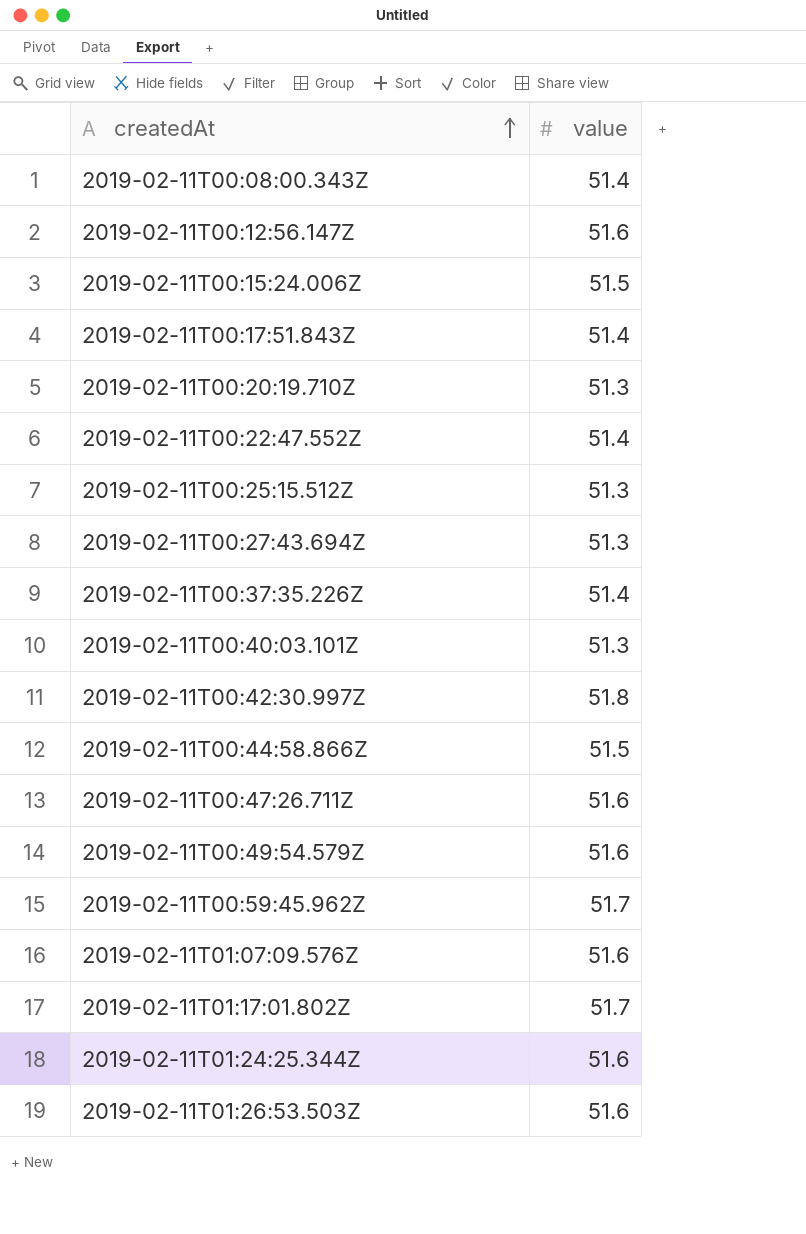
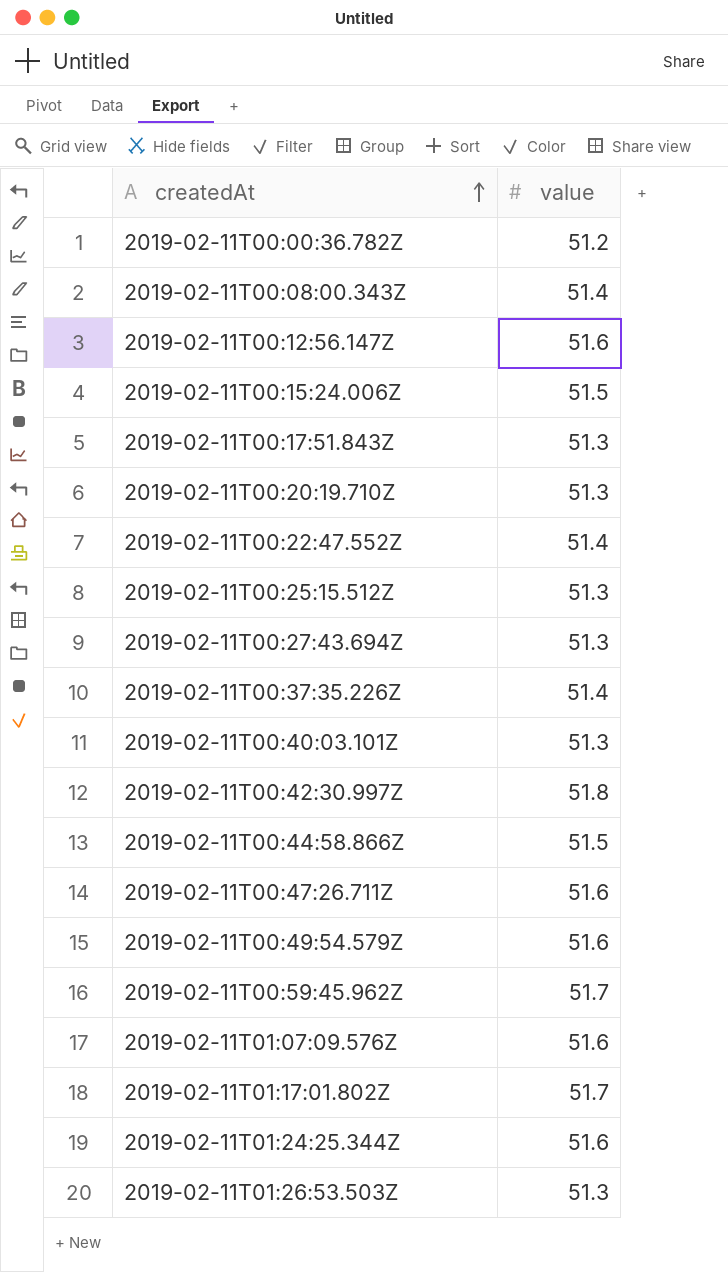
row 2019-02-11T00:00:36.782Z: none -> 51.2
2019-02-11T00:17:51.843Z | value: 51.4 -> 51.3
2019-02-11T01:26:53.503Z | value: 51.6 -> 51.3

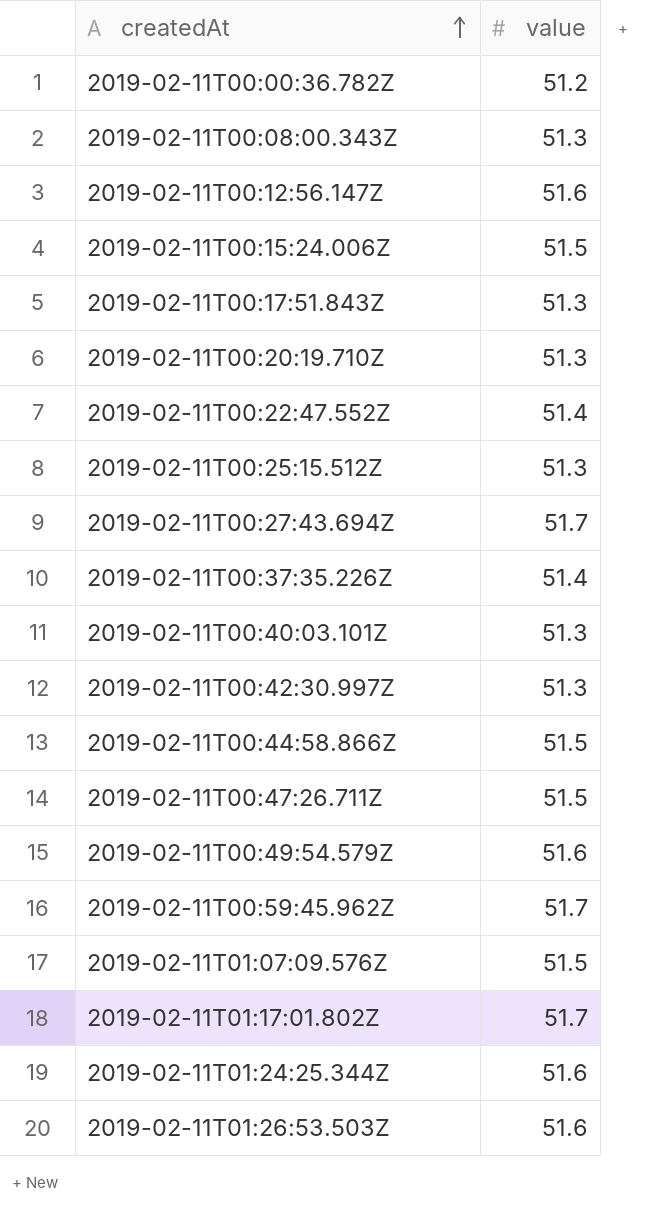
2019-02-11T00:08:00.343Z | value: 51.4 -> 51.3
2019-02-11T00:27:43.694Z | value: 51.3 -> 51.7
2019-02-11T00:42:30.997Z | value: 51.8 -> 51.3
2019-02-11T00:47:26.711Z | value: 51.6 -> 51.5
2019-02-11T01:07:09.576Z | value: 51.6 -> 51.5
2019-02-11T01:26:53.503Z | value: 51.3 -> 51.6

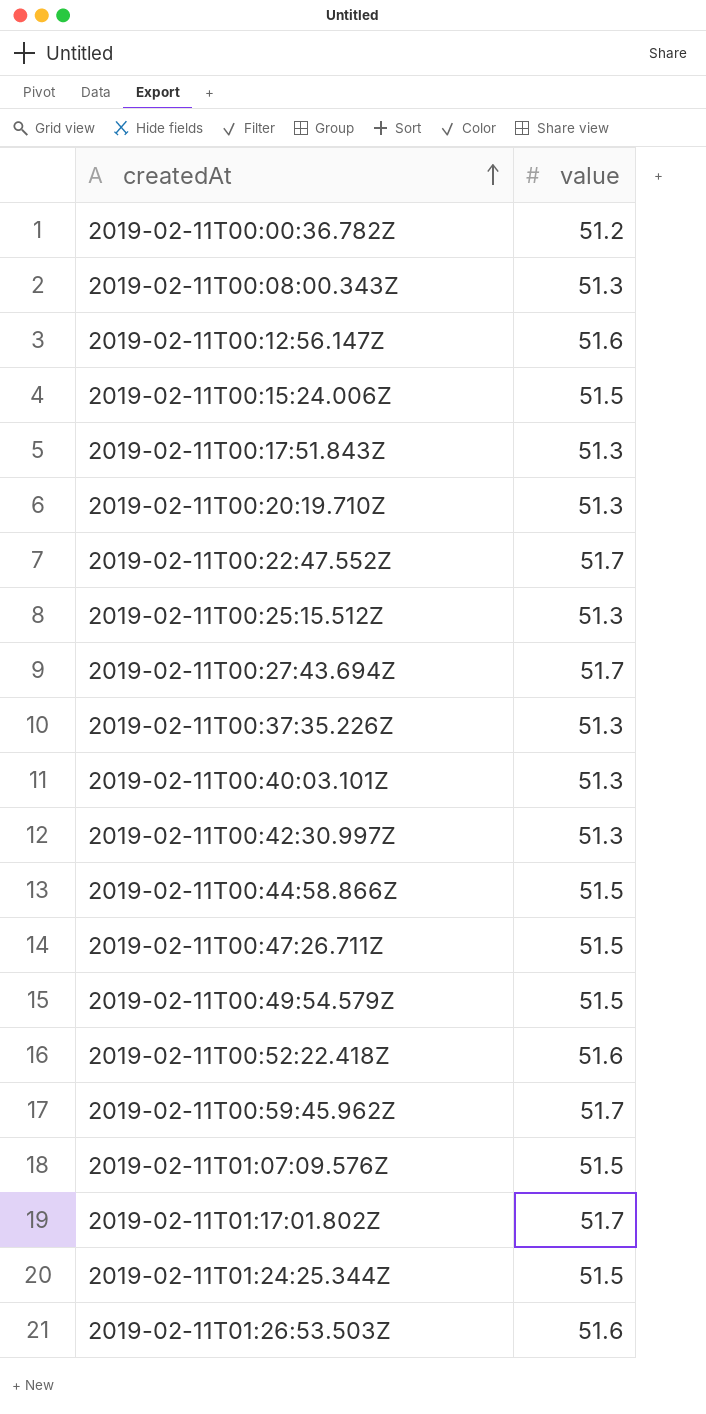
2019-02-11T00:22:47.552Z | value: 51.4 -> 51.7
2019-02-11T00:37:35.226Z | value: 51.4 -> 51.3
2019-02-11T00:49:54.579Z | value: 51.6 -> 51.5
row 2019-02-11T00:52:22.418Z: none -> 51.6
2019-02-11T01:24:25.344Z | value: 51.6 -> 51.5

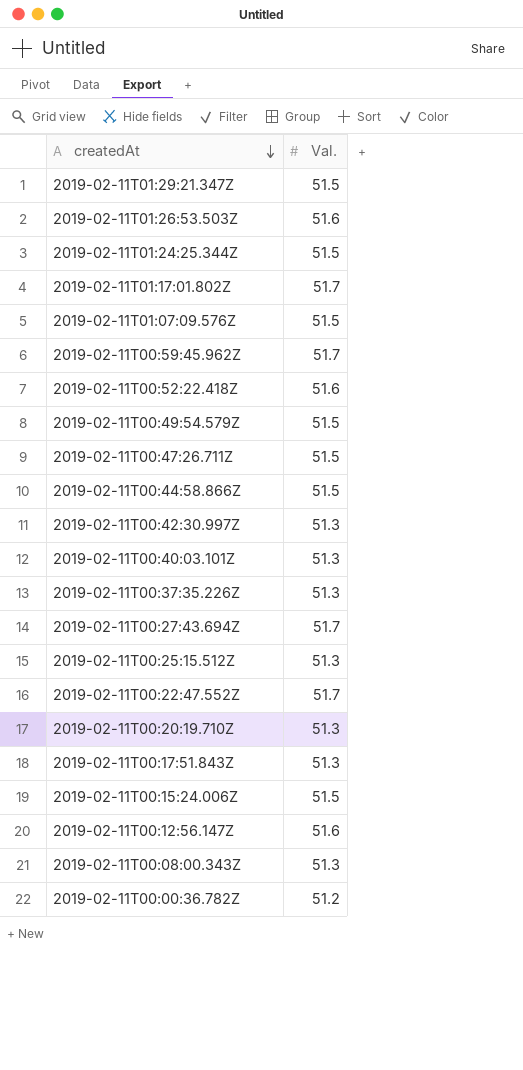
row order: createdAt ascending -> createdAt descending
column name: value -> Val.
row 2019-02-11T01:29:21.347Z: none -> 51.5

